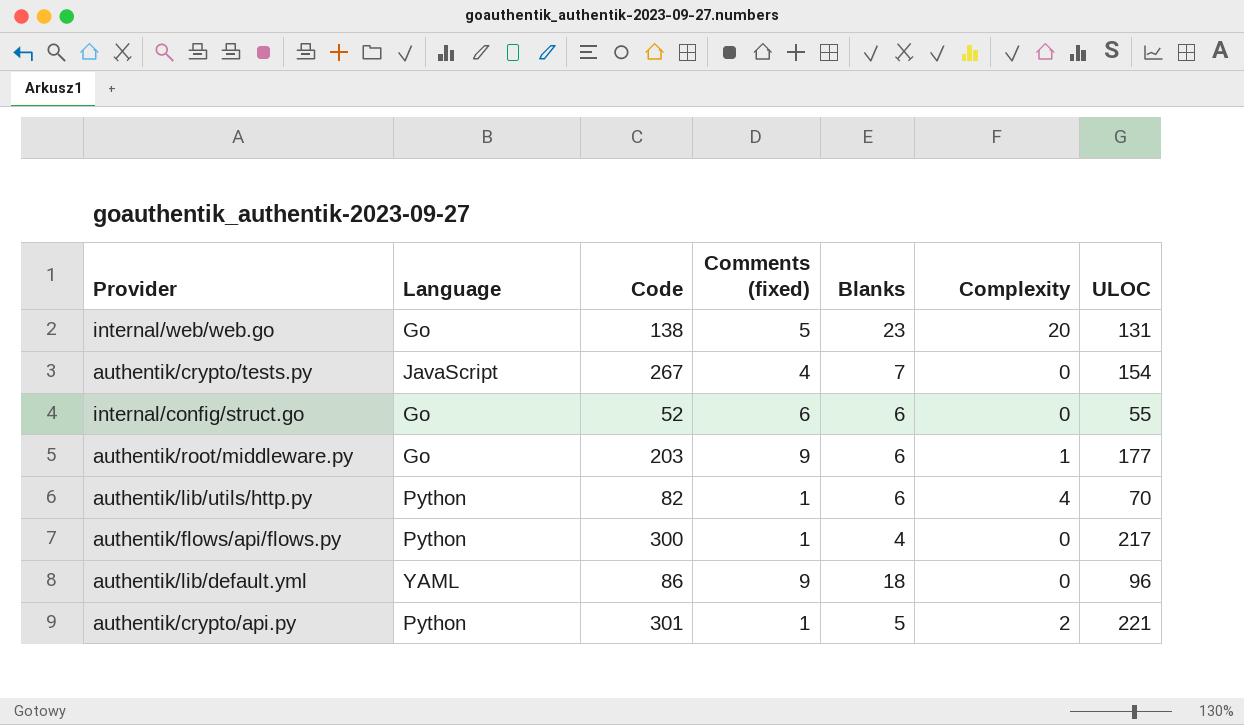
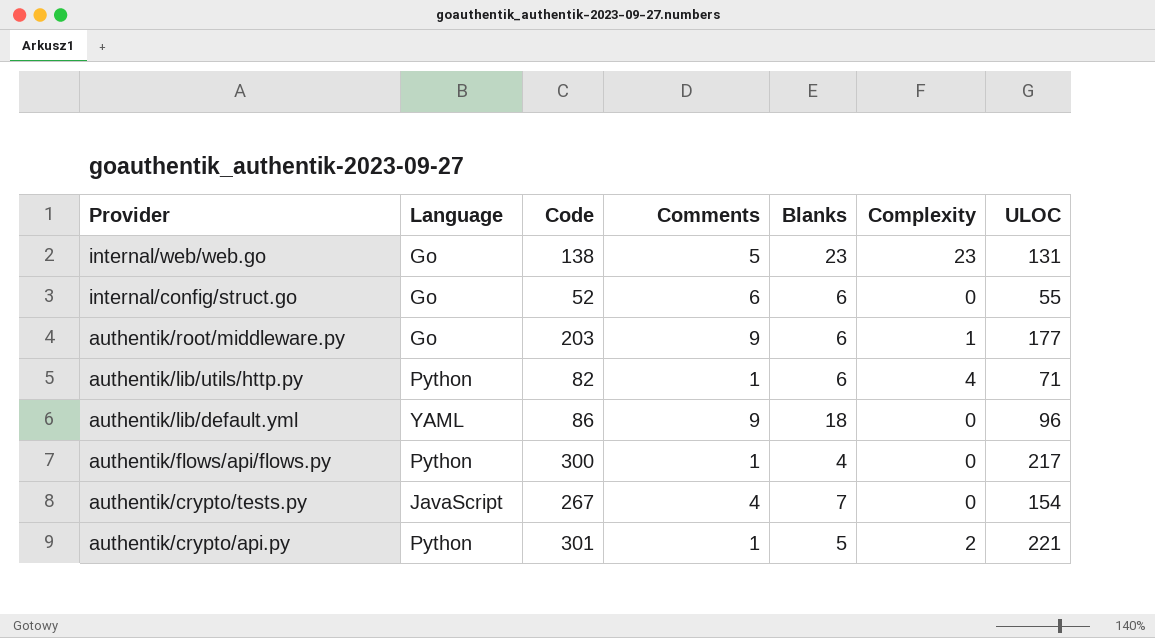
row order: none -> Provider descending
column name: Comments (fixed) -> Comments
internal/web/web.go | Complexity: 20 -> 23
authentik/lib/utils/http.py | ULOC: 70 -> 71

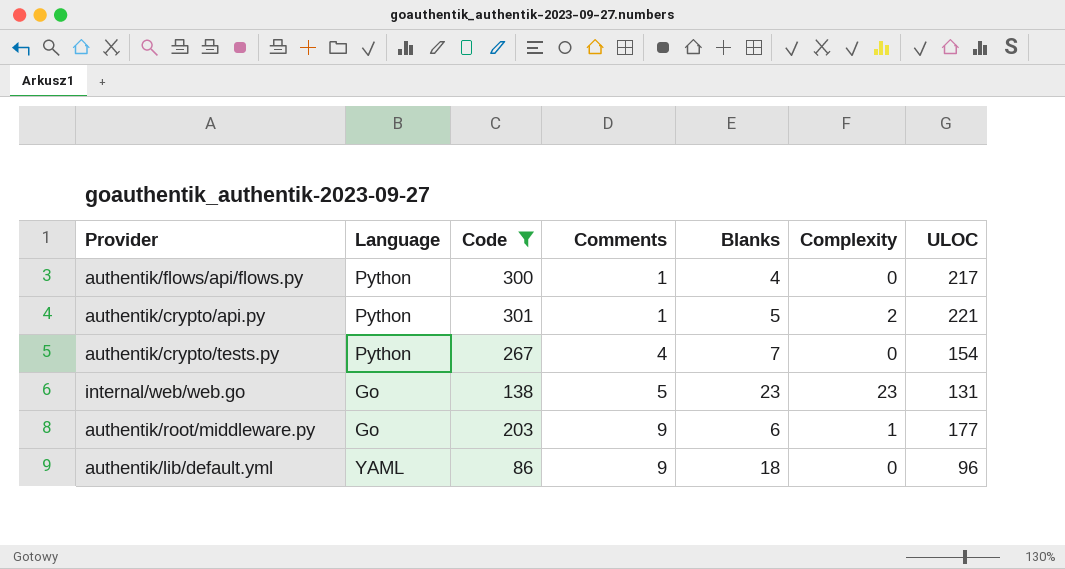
filter: none -> Code >= 86
row order: Provider descending -> Comments ascending
authentik/crypto/tests.py | Language: JavaScript -> Python

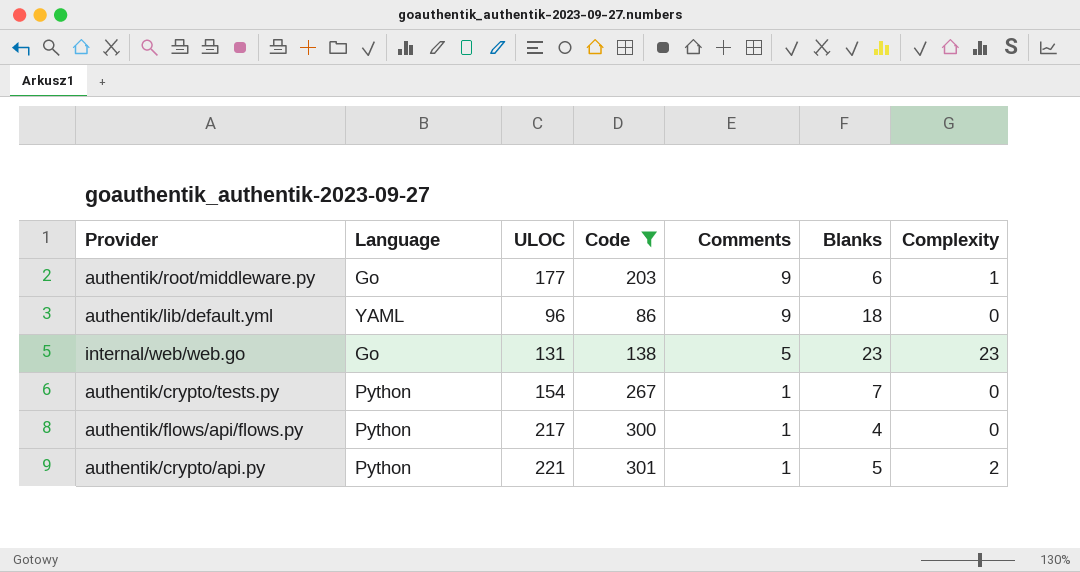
row order: Comments ascending -> Comments descending
column ULOC | position: 7 -> 3
authentik/crypto/tests.py | Comments: 4 -> 1

